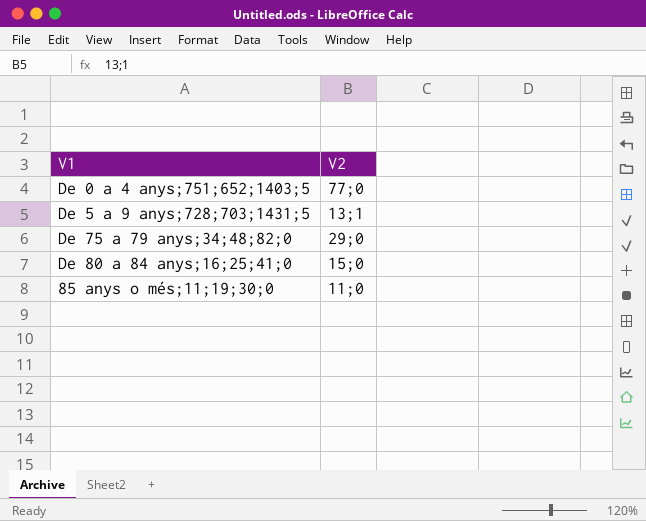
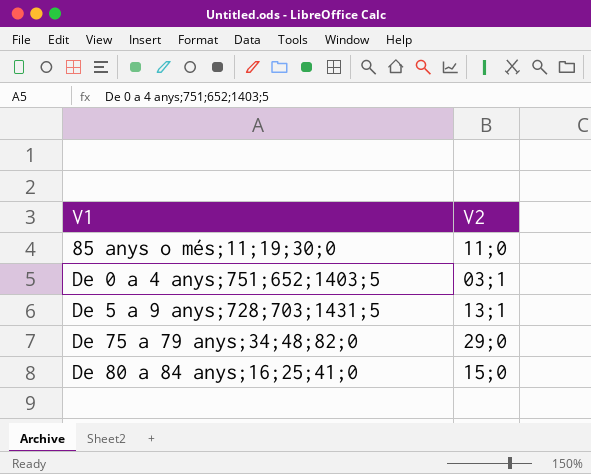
row order: none -> V1 ascending
De 0 a 4 anys;751;652;1403;5 | V2: 77;0 -> 03;1

